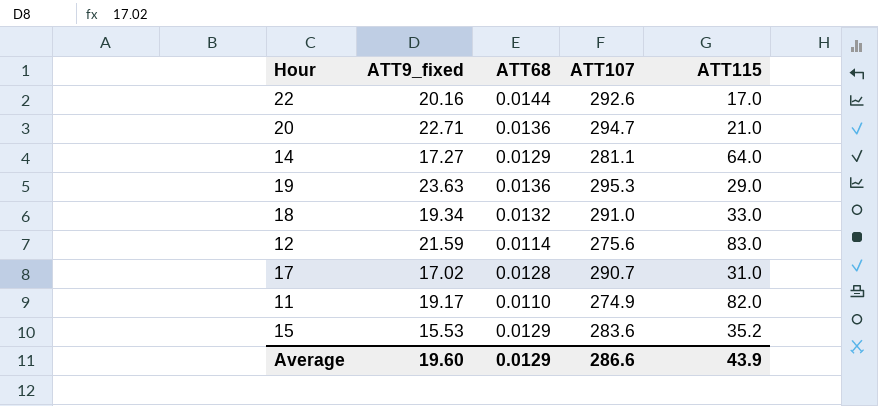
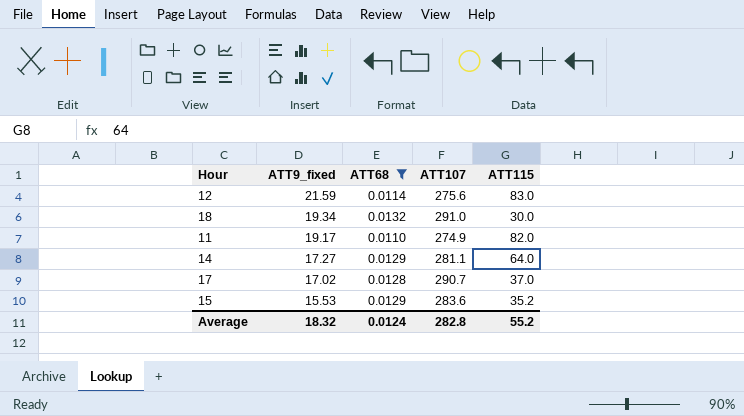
filter: none -> ATT68 <= 0.0132
row order: none -> ATT9_fixed descending
18 | ATT115: 33.0 -> 30.0
17 | ATT115: 31.0 -> 37.0
Average | ATT9_fixed: 19.60 -> 18.32
Average | ATT68: 0.0129 -> 0.0124
Average | ATT107: 286.6 -> 282.8
Average | ATT115: 43.9 -> 55.2

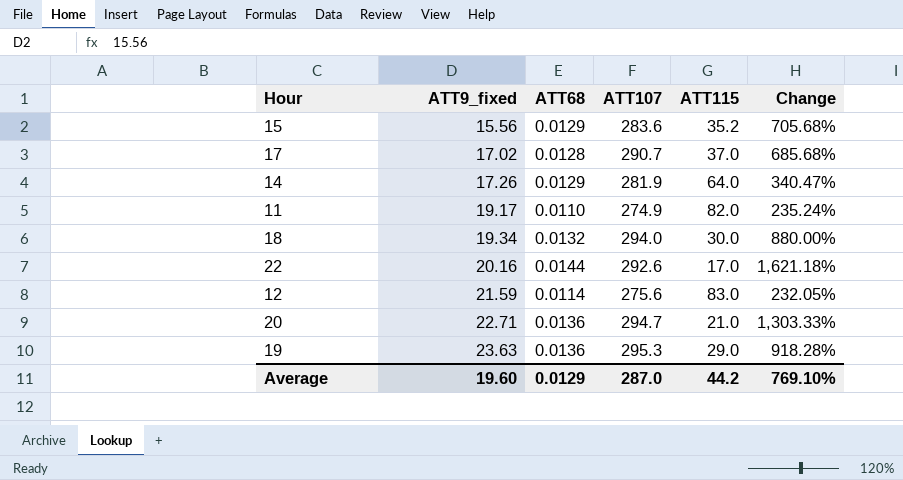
filter: ATT68 <= 0.0132 -> none
row order: ATT9_fixed descending -> ATT9_fixed ascending
column Change | formula: none -> ([ATT107] - [ATT115]) / [ATT115]
15 | ATT9_fixed: 15.53 -> 15.56
14 | ATT9_fixed: 17.27 -> 17.26
14 | ATT107: 281.1 -> 281.9
18 | ATT107: 291.0 -> 294.0
Average | ATT9_fixed: 18.32 -> 19.60
Average | ATT68: 0.0124 -> 0.0129
Average | ATT107: 282.8 -> 287.0
Average | ATT115: 55.2 -> 44.2

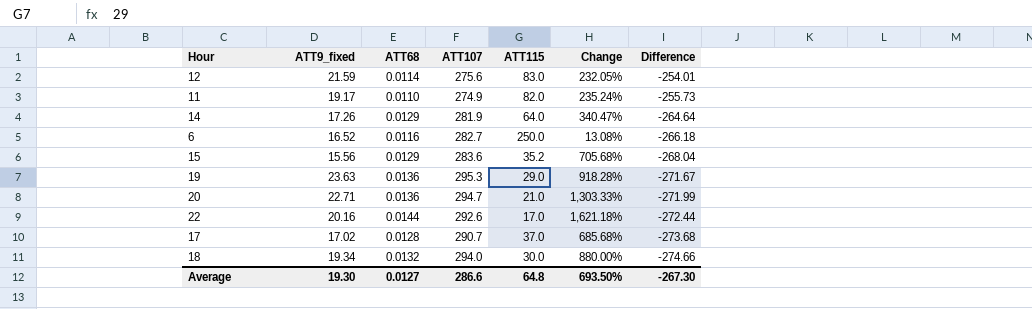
row order: ATT9_fixed ascending -> Difference descending
column Difference | formula: none -> [ATT9_fixed] - [ATT107]
row 6: none -> 16.52 | 0.0116 | 282.7 | 250.0 | 13.08% | -266.18
Average | ATT9_fixed: 19.60 -> 19.30
Average | ATT68: 0.0129 -> 0.0127
Average | ATT107: 287.0 -> 286.6
Average | ATT115: 44.2 -> 64.8
Average | Change: 769.10% -> 693.50%

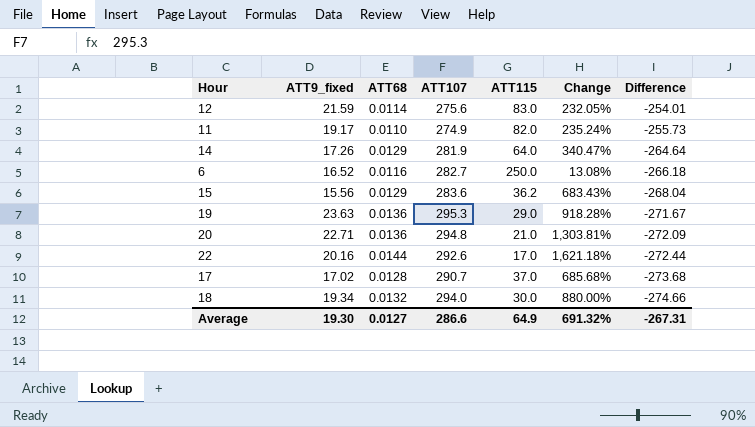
15 | ATT115: 35.2 -> 36.2
15 | Change: 705.68% -> 683.43%
20 | ATT107: 294.7 -> 294.8
20 | Change: 1,303.33% -> 1,303.81%
20 | Difference: -271.99 -> -272.09
Average | ATT115: 64.8 -> 64.9
Average | Change: 693.50% -> 691.32%
Average | Difference: -267.30 -> -267.31

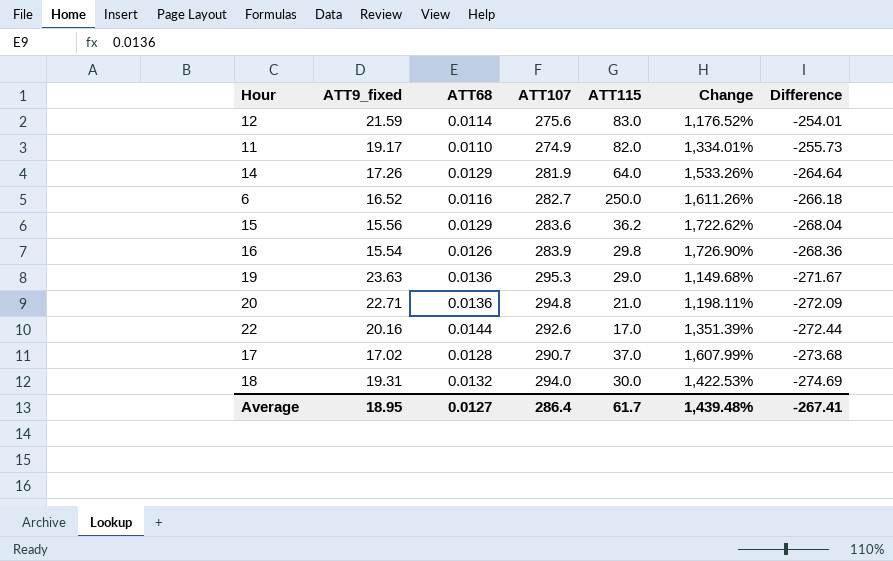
column Change | formula: ([ATT107] - [ATT115]) / [ATT115] -> ([ATT107] - [ATT9_fixed]) / [ATT9_fixed]
row 16: none -> 15.54 | 0.0126 | 283.9 | 29.8 | 1,726.90% | -268.36
18 | ATT9_fixed: 19.34 -> 19.31
18 | Difference: -274.66 -> -274.69
Average | ATT9_fixed: 19.30 -> 18.95
Average | ATT107: 286.6 -> 286.4
Average | ATT115: 64.9 -> 61.7
Average | Change: 691.32% -> 1,439.48%
Average | Difference: -267.31 -> -267.41

